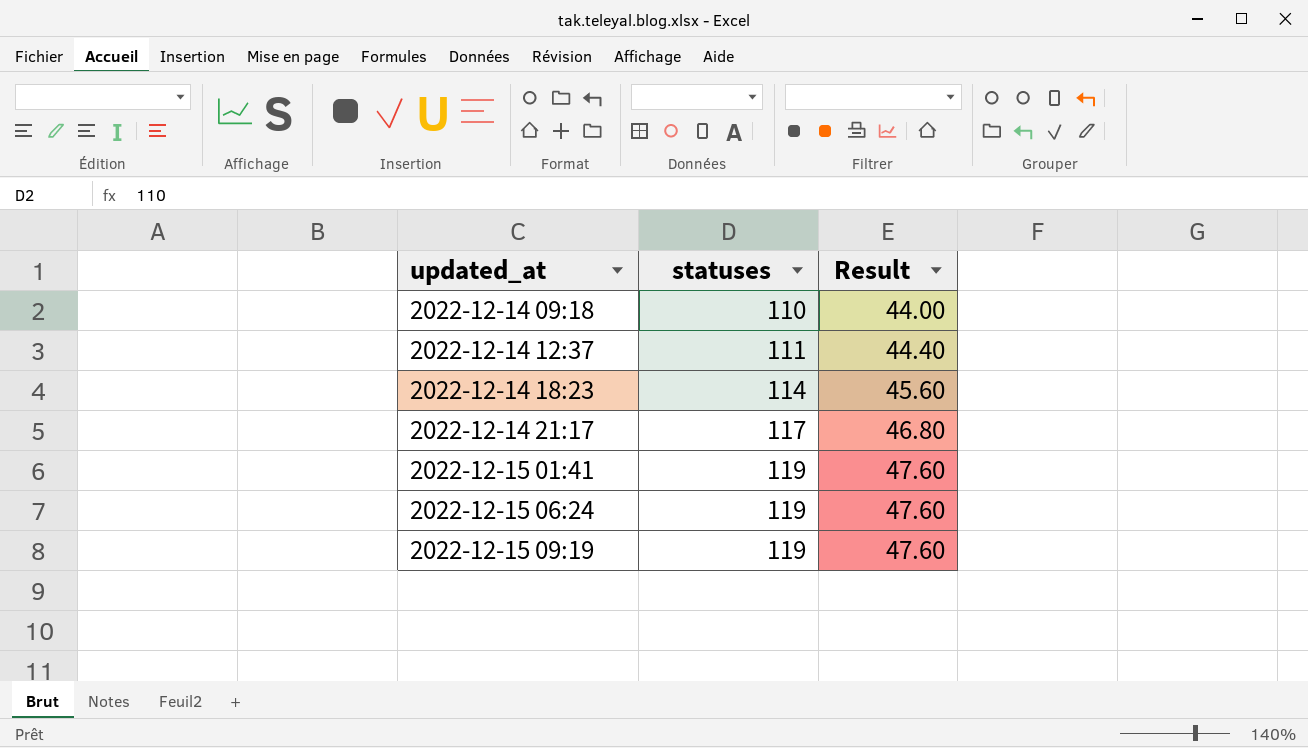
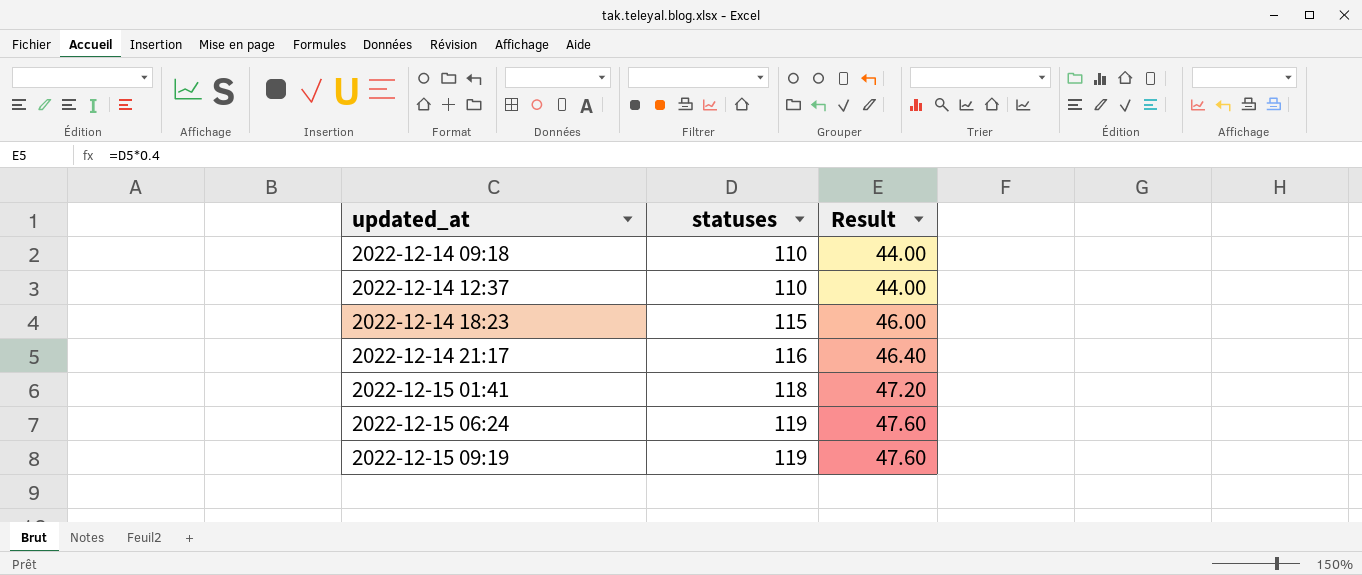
2022-12-14 12:37 | statuses: 111 -> 110
2022-12-14 12:37 | Result: 44.40 -> 44.00
2022-12-14 18:23 | statuses: 114 -> 115
2022-12-14 18:23 | Result: 45.60 -> 46.00
2022-12-14 21:17 | statuses: 117 -> 116
2022-12-14 21:17 | Result: 46.80 -> 46.40
2022-12-15 01:41 | statuses: 119 -> 118
2022-12-15 01:41 | Result: 47.60 -> 47.20

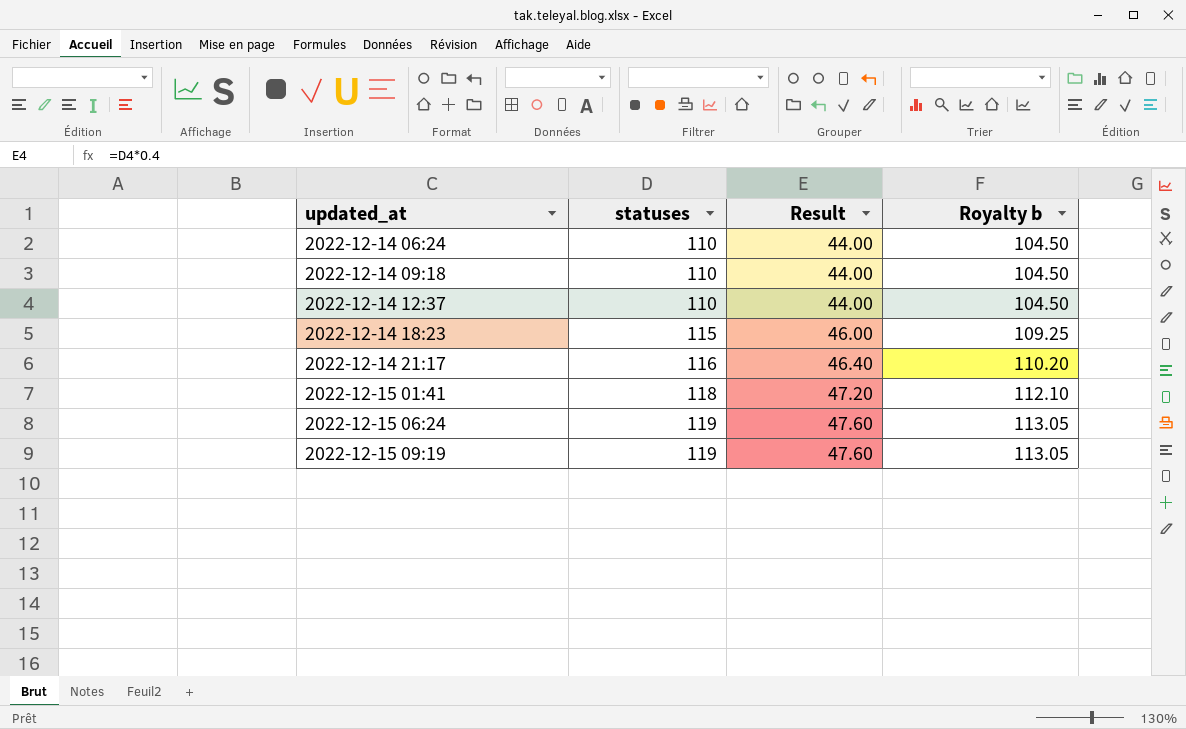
column Royalty b | formula: none -> [statuses] * 0.95
row 2022-12-14 06:24: none -> 110 | 44.00 | 104.50

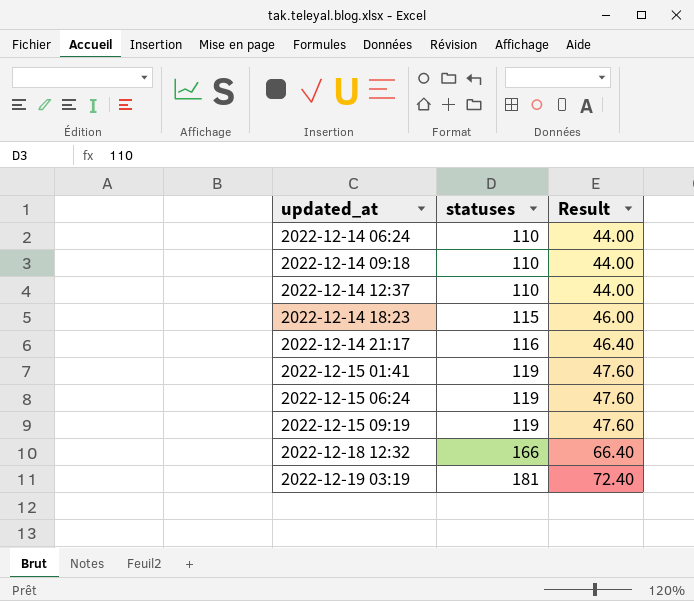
column Royalty b | formula: [statuses] * 0.95 -> none
2022-12-15 01:41 | statuses: 118 -> 119
2022-12-15 01:41 | Result: 47.20 -> 47.60
row 2022-12-18 12:32: none -> 166 | 66.40
row 2022-12-19 03:19: none -> 181 | 72.40

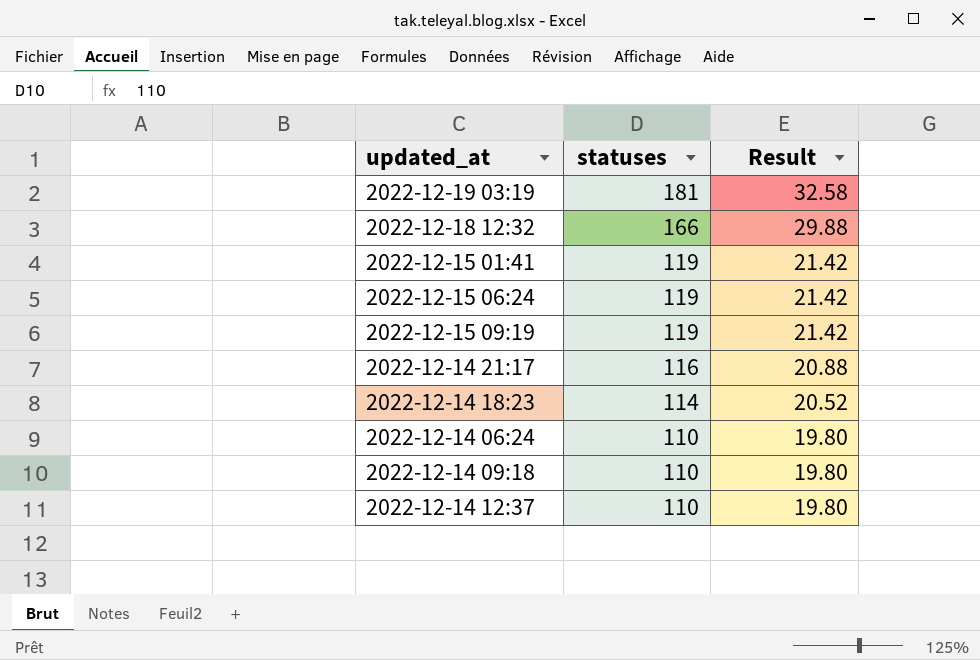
row order: updated_at ascending -> statuses descending
column Result | formula: [statuses] * 0.4 -> [statuses] * 0.18
2022-12-14 18:23 | statuses: 115 -> 114

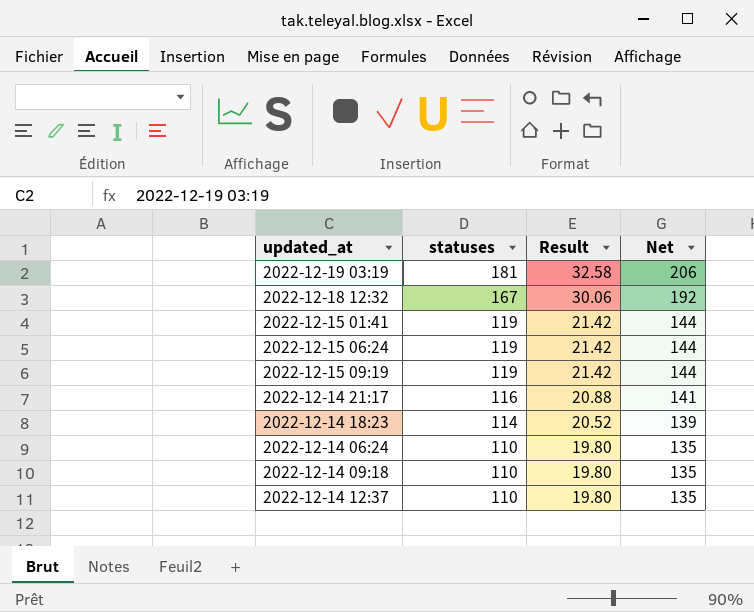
column Net | formula: none -> [statuses] + 25
2022-12-18 12:32 | statuses: 166 -> 167
2022-12-18 12:32 | Result: 29.88 -> 30.06

